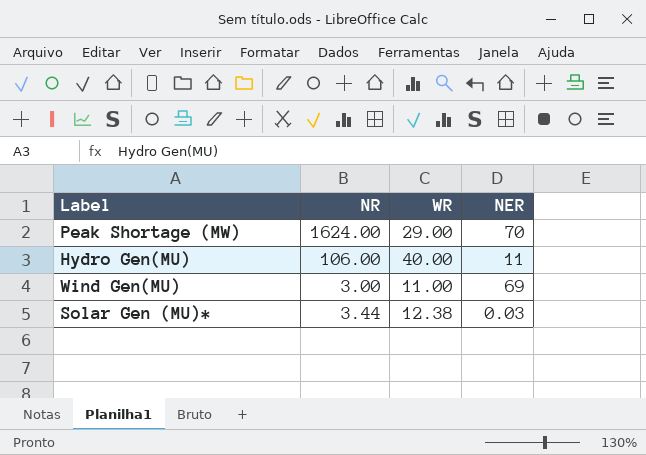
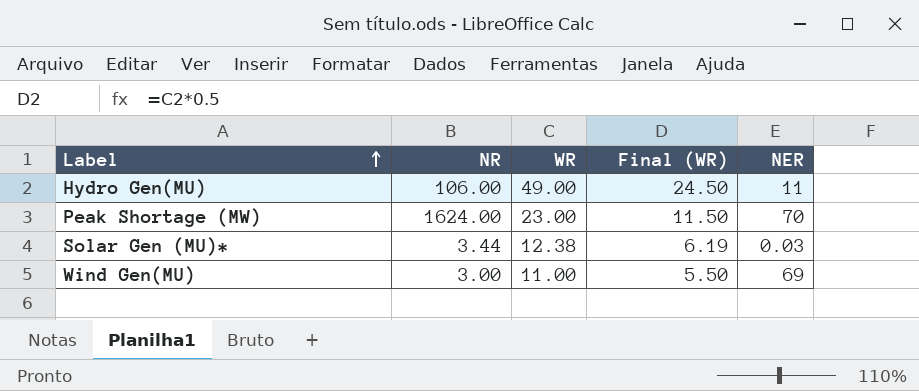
row order: none -> Label ascending
column Final (WR) | formula: none -> [WR] * 0.5
Hydro Gen(MU) | WR: 40.00 -> 49.00
Peak Shortage (MW) | WR: 29.00 -> 23.00

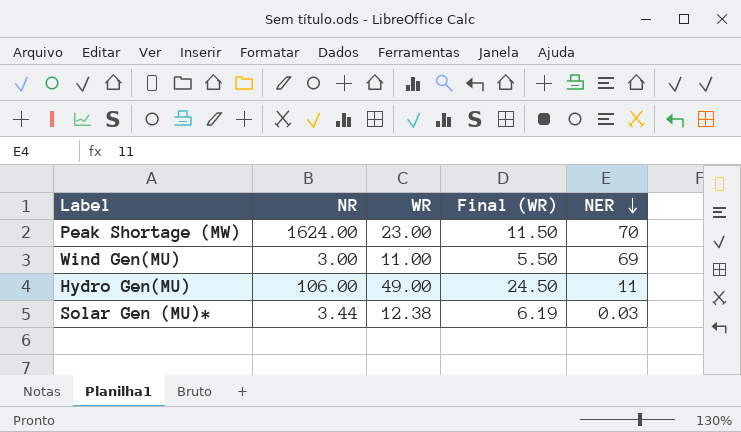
row order: Label ascending -> NER descending

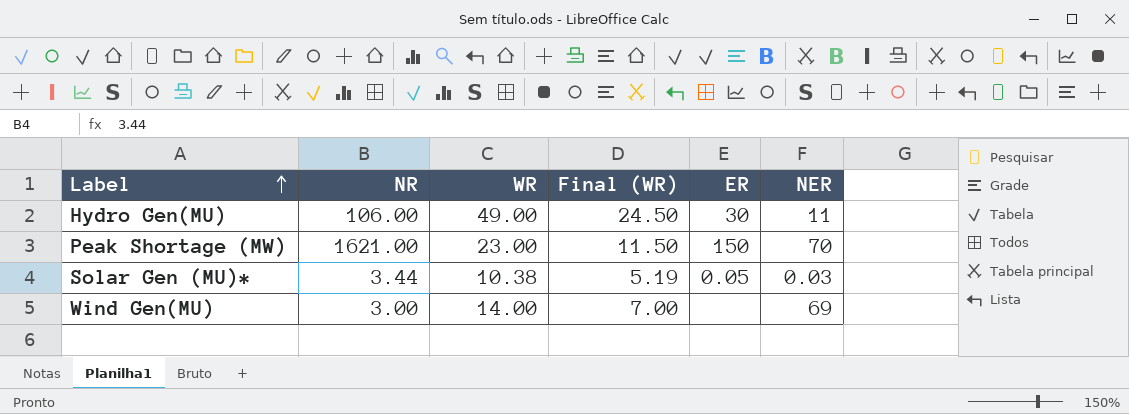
row order: NER descending -> Label ascending
column ER | position: none -> 5
Peak Shortage (MW) | NR: 1624.00 -> 1621.00
Solar Gen (MU)* | WR: 12.38 -> 10.38
Solar Gen (MU)* | Final (WR): 6.19 -> 5.19
Wind Gen(MU) | WR: 11.00 -> 14.00
Wind Gen(MU) | Final (WR): 5.50 -> 7.00

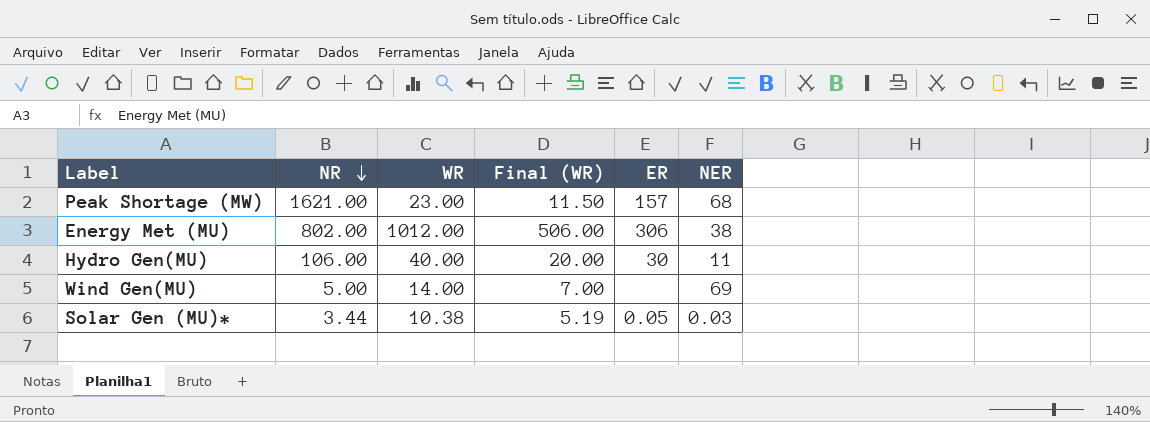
row order: Label ascending -> NR descending
Peak Shortage (MW) | ER: 150 -> 157
Peak Shortage (MW) | NER: 70 -> 68
row Energy Met (MU): none -> 802.00 | 1012.00 | 506.00 | 306 | 38
Hydro Gen(MU) | WR: 49.00 -> 40.00
Hydro Gen(MU) | Final (WR): 24.50 -> 20.00
Wind Gen(MU) | NR: 3.00 -> 5.00

